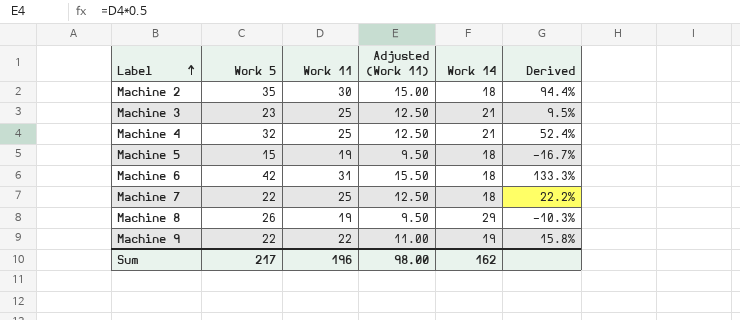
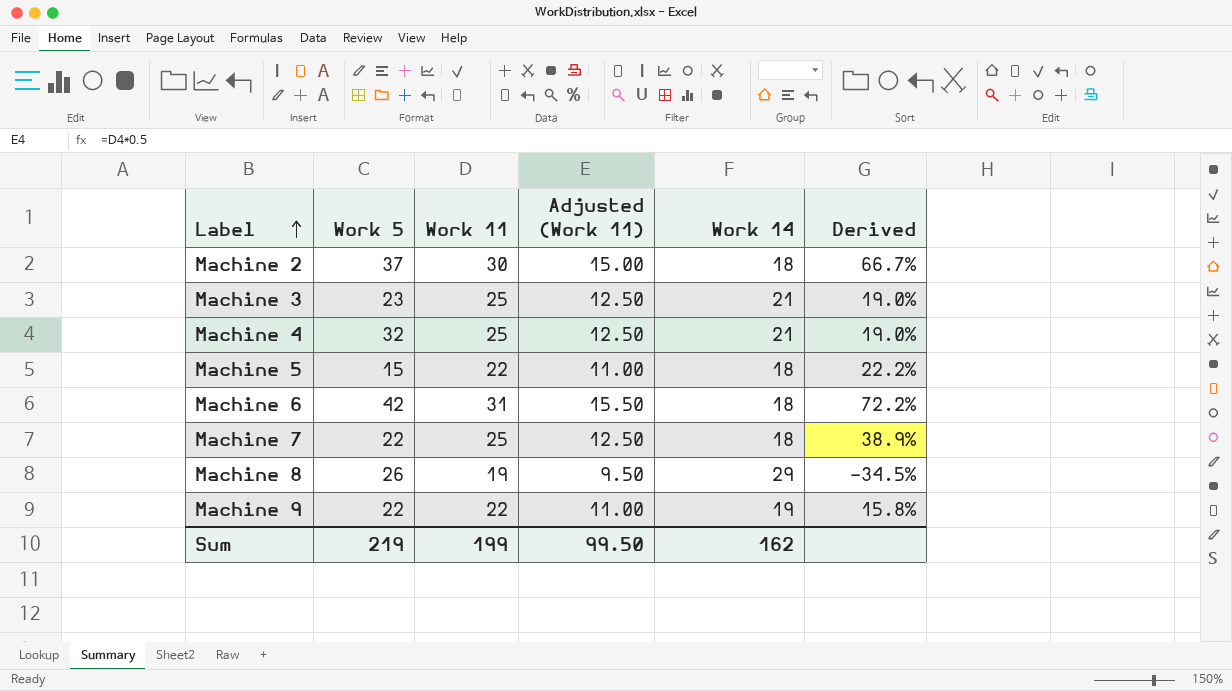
column Derived | formula: ([Work 5] - [Work 14]) / [Work 14] -> ([Work 11] - [Work 14]) / [Work 14]
Machine 2 | Work 5: 35 -> 37
Machine 5 | Work 11: 19 -> 22
Machine 5 | Adjusted (Work 11): 9.50 -> 11.00
Sum | Work 5: 217 -> 219
Sum | Work 11: 196 -> 199
Sum | Adjusted (Work 11): 98.00 -> 99.50

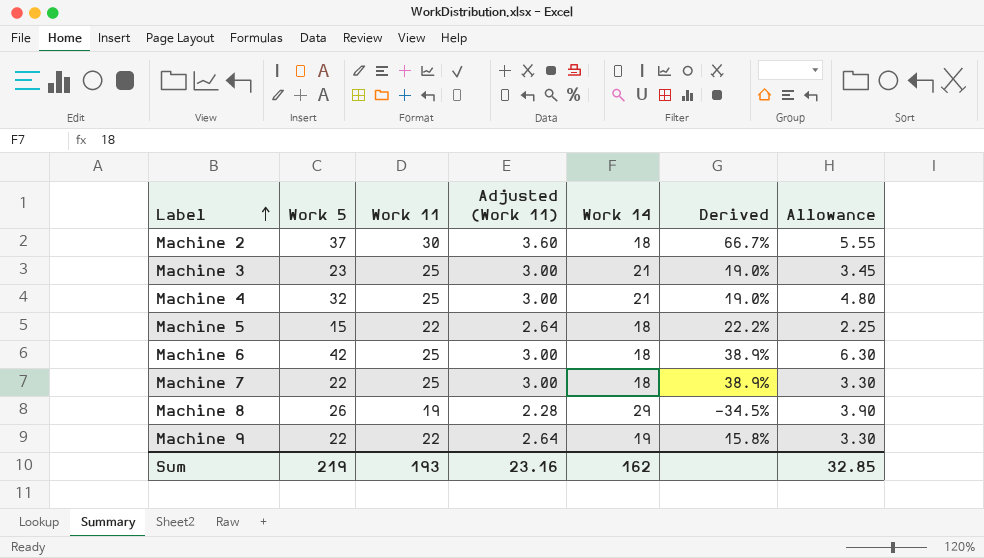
column Adjusted (Work 11) | formula: [Work 11] * 0.5 -> [Work 11] * 0.12
column Allowance | formula: none -> [Work 5] * 0.15
Machine 6 | Work 11: 31 -> 25
Machine 6 | Derived: 72.2% -> 38.9%
Sum | Work 11: 199 -> 193
Sum | Adjusted (Work 11): 99.50 -> 23.16

